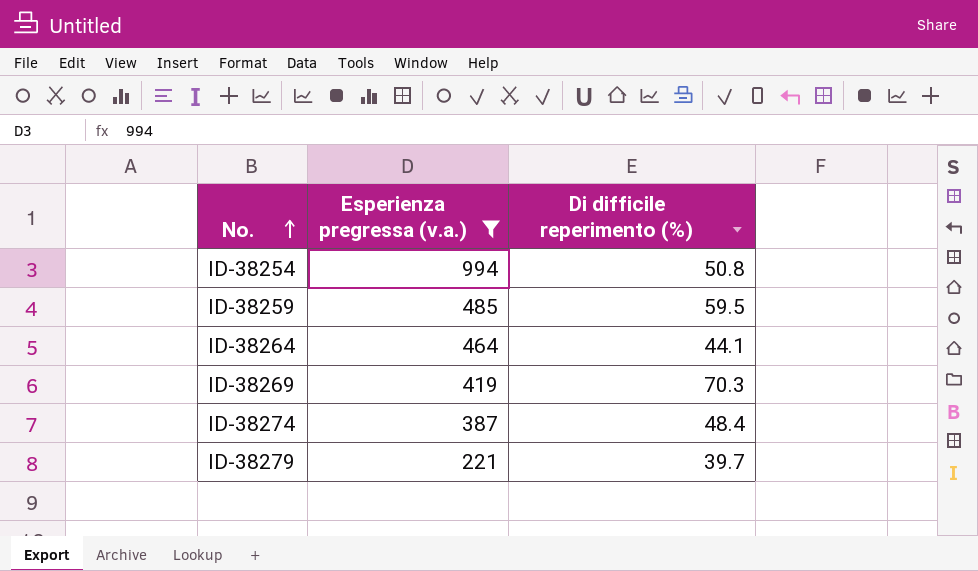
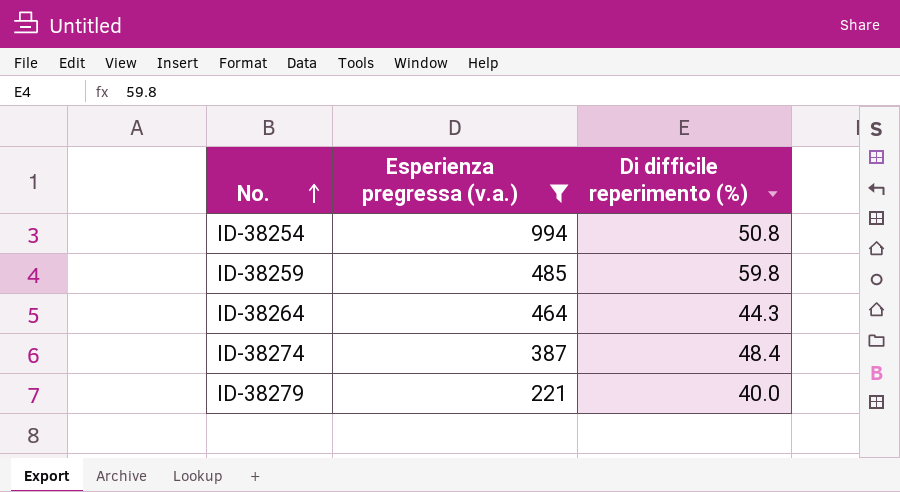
row ID-38269: 419 | 70.3 -> none
ID-38259 | Di difficile reperimento (%): 59.5 -> 59.8
ID-38264 | Di difficile reperimento (%): 44.1 -> 44.3
ID-38279 | Di difficile reperimento (%): 39.7 -> 40.0

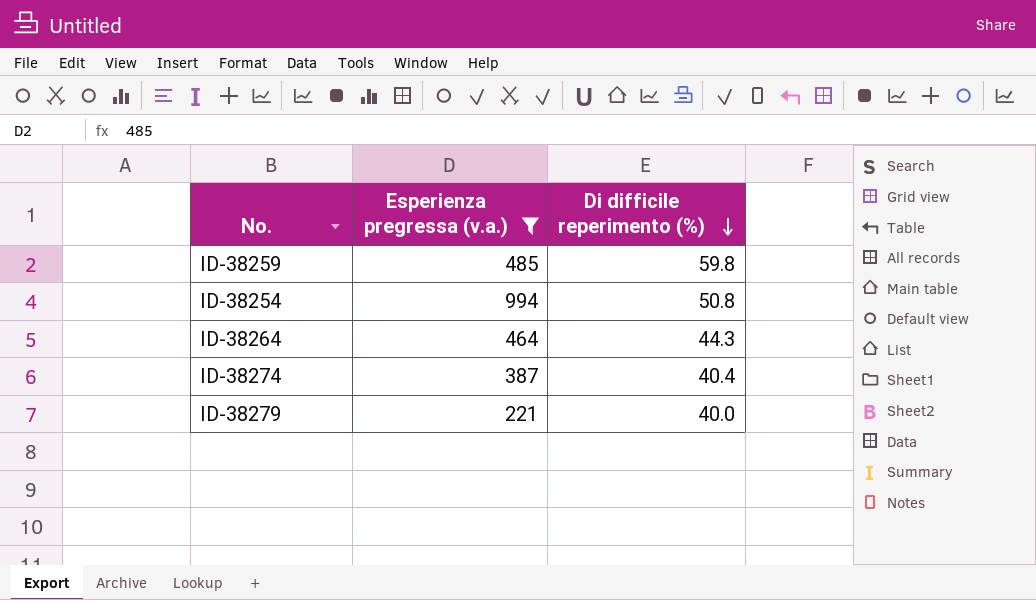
row order: No. ascending -> Di difficile reperimento (%) descending
ID-38274 | Di difficile reperimento (%): 48.4 -> 40.4

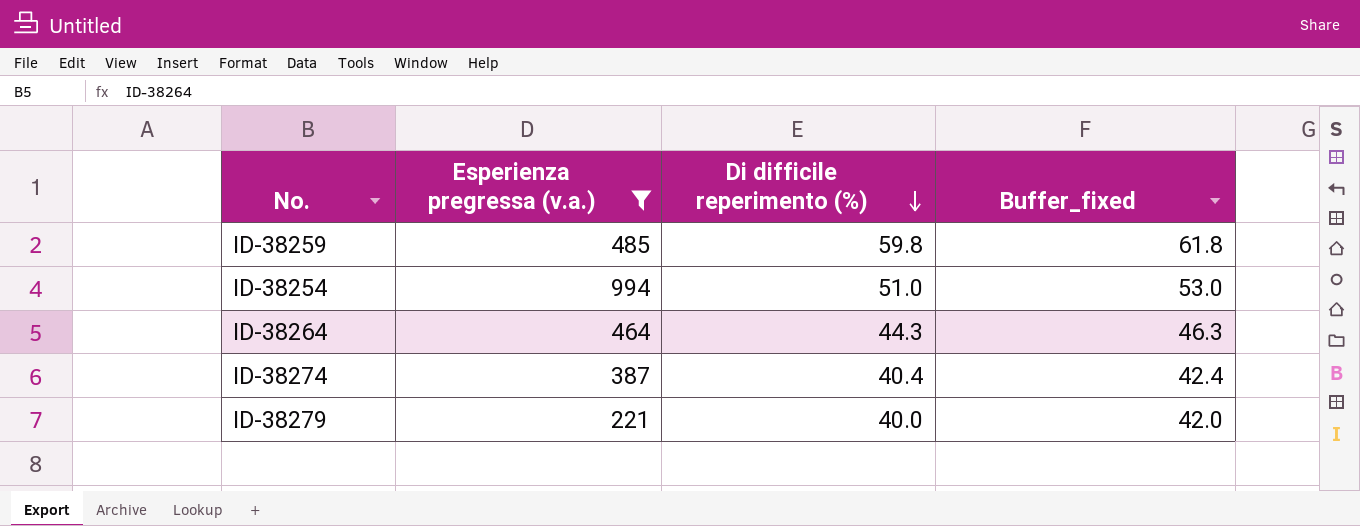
column Buffer_fixed | formula: none -> [Di difficile reperimento (%)] + 2
ID-38254 | Di difficile reperimento (%): 50.8 -> 51.0

